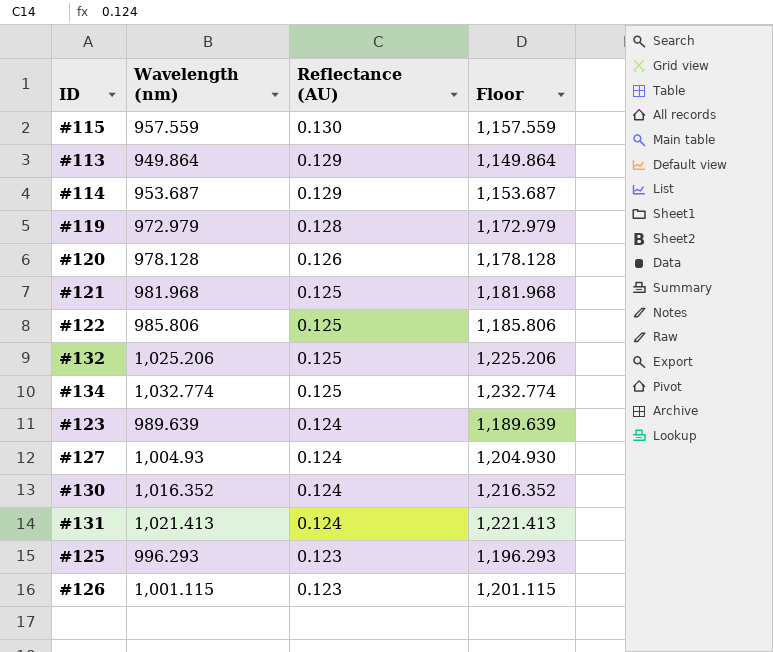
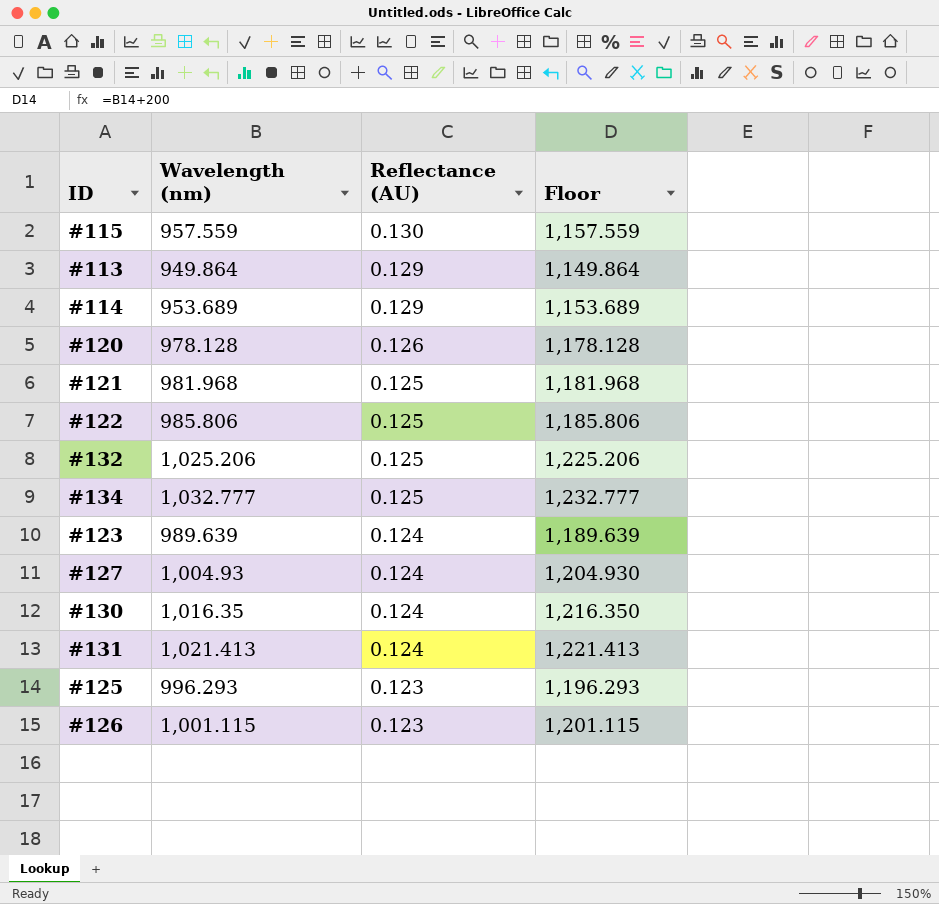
row #119: 972.979 | 0.128 | 1,172.979 -> none
#114 | Wavelength (nm): 953.687 -> 953.689
#114 | Floor: 1,153.687 -> 1,153.689
#134 | Wavelength (nm): 1,032.774 -> 1,032.777
#134 | Floor: 1,232.774 -> 1,232.777
#130 | Wavelength (nm): 1,016.352 -> 1,016.35
#130 | Floor: 1,216.352 -> 1,216.350

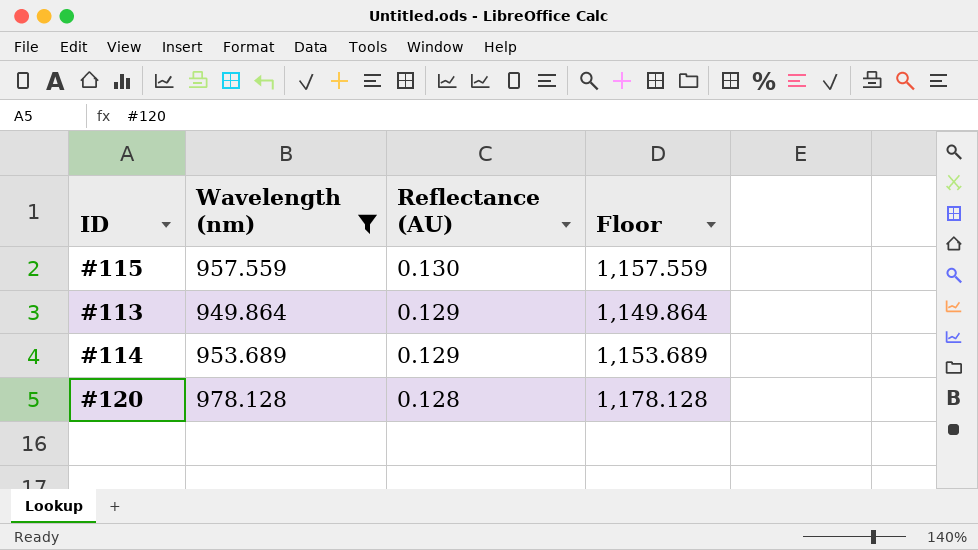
filter: none -> Wavelength (nm) <= 978.128
#120 | Reflectance (AU): 0.126 -> 0.128

